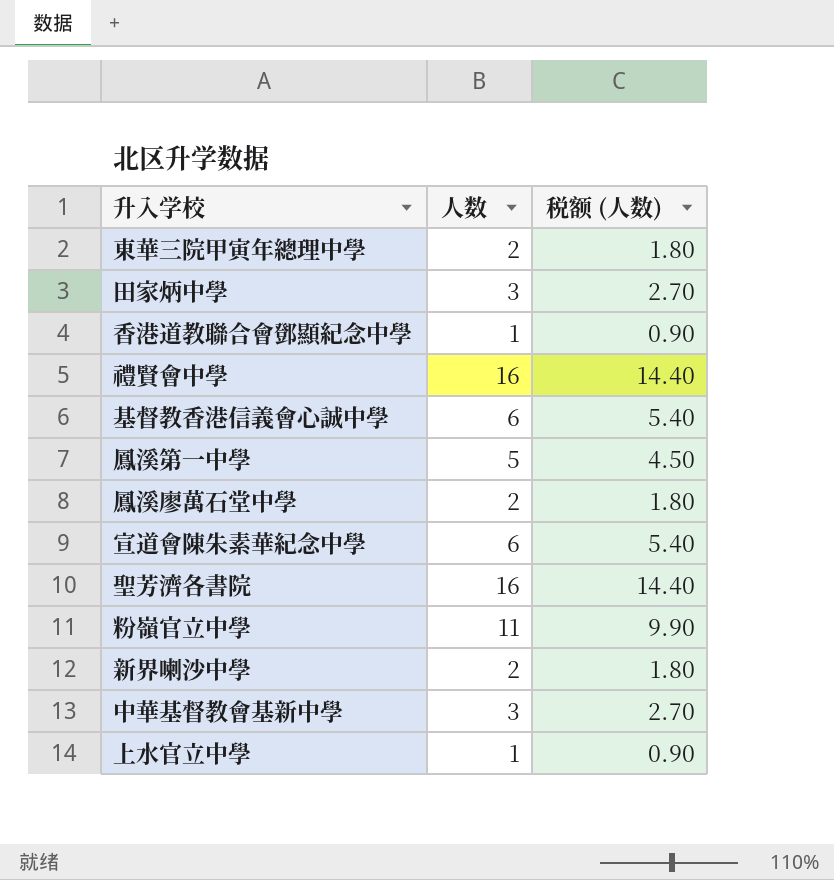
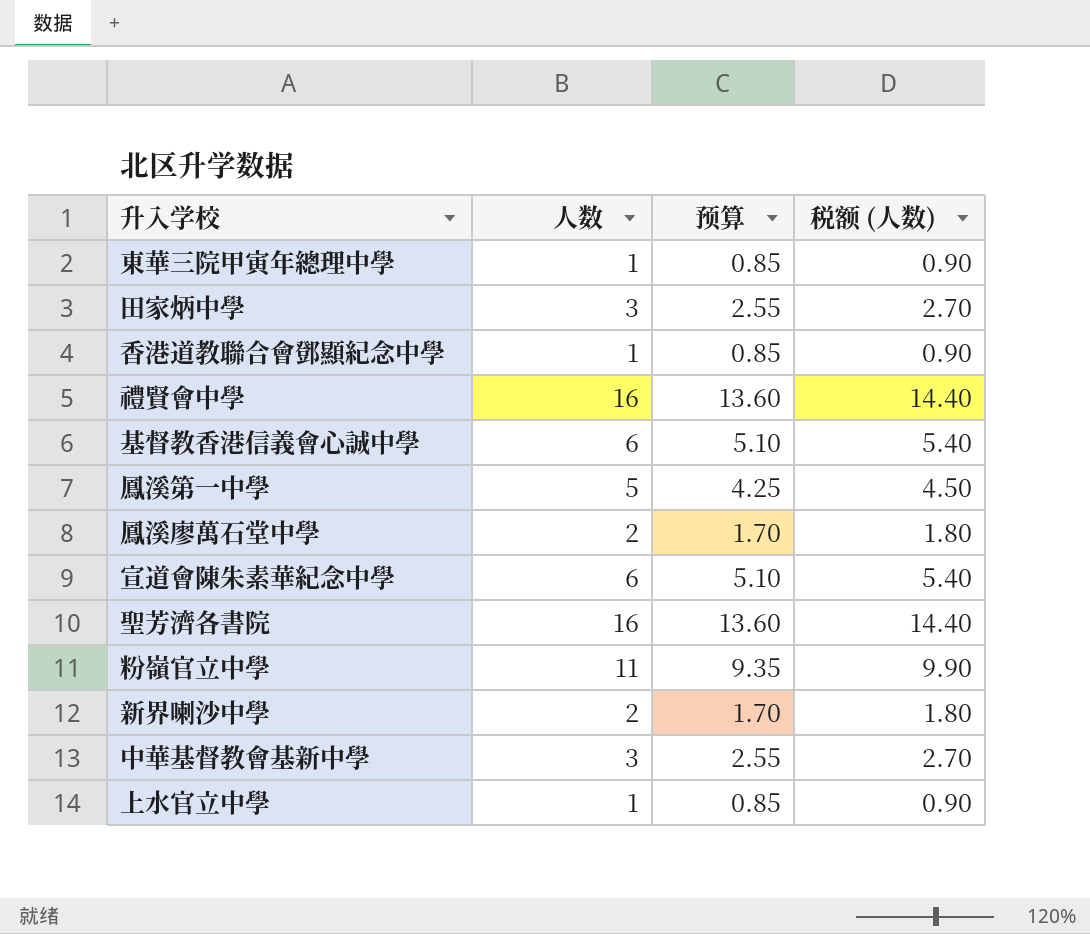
column 预算 | formula: none -> [人数] * 0.85
東華三院甲寅年總理中學 | 人数: 2 -> 1
東華三院甲寅年總理中學 | 税额 (人数): 1.80 -> 0.90

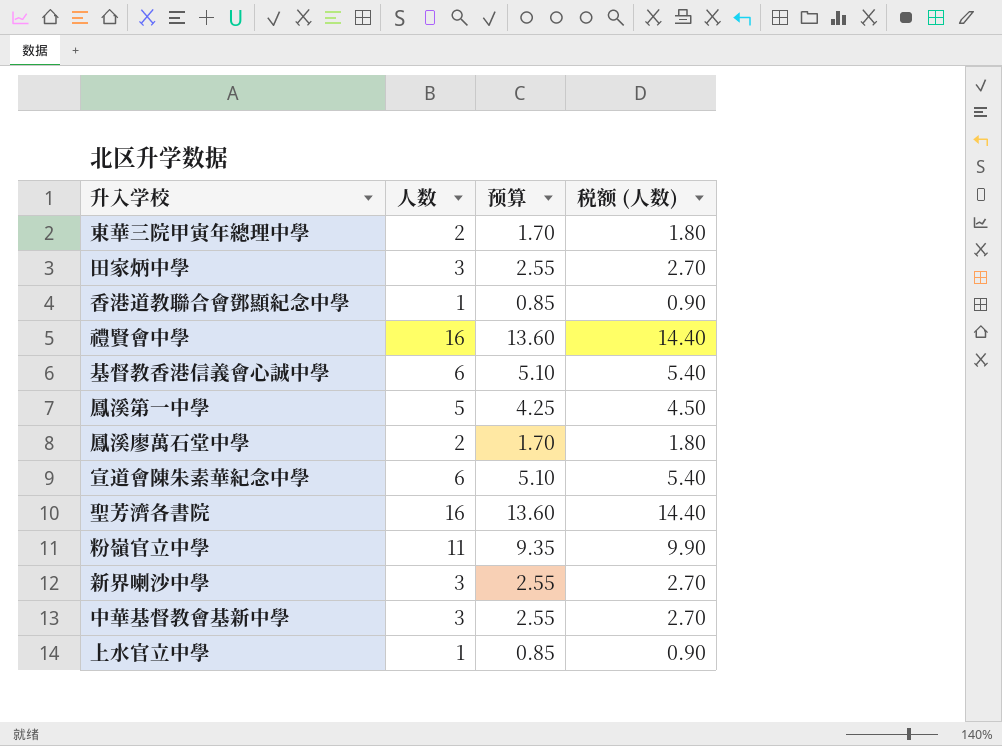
東華三院甲寅年總理中學 | 人数: 1 -> 2
東華三院甲寅年總理中學 | 预算: 0.85 -> 1.70
東華三院甲寅年總理中學 | 税额 (人数): 0.90 -> 1.80
新界喇沙中學 | 人数: 2 -> 3
新界喇沙中學 | 预算: 1.70 -> 2.55
新界喇沙中學 | 税额 (人数): 1.80 -> 2.70

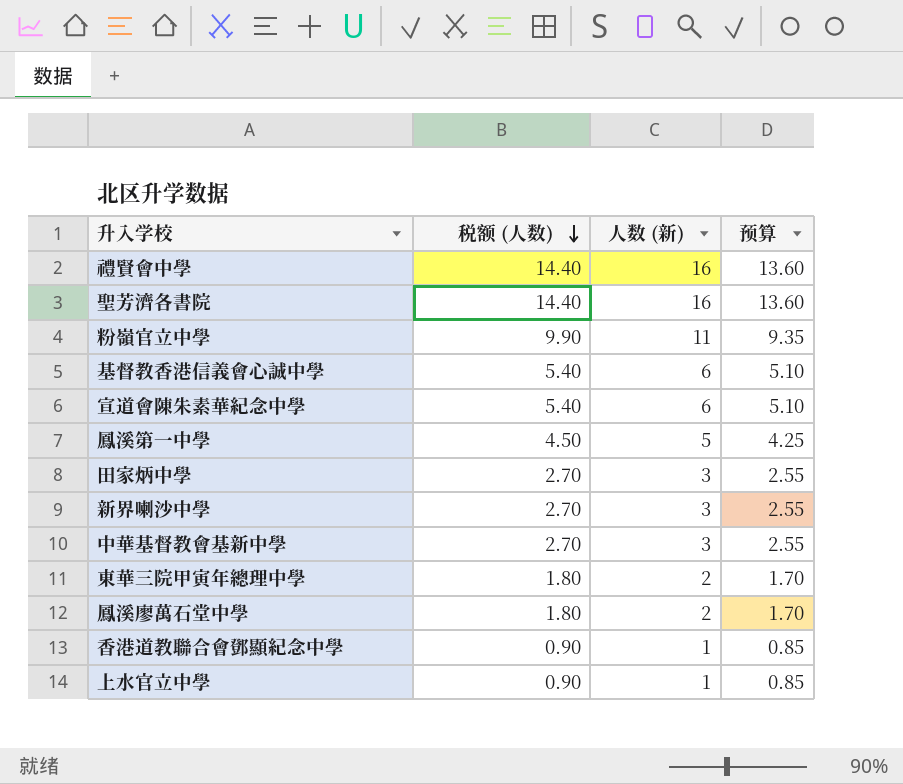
row order: none -> 税额 (人数) descending
column 税额 (人数) | position: 4 -> 2
column name: 人数 -> 人数 (新)

